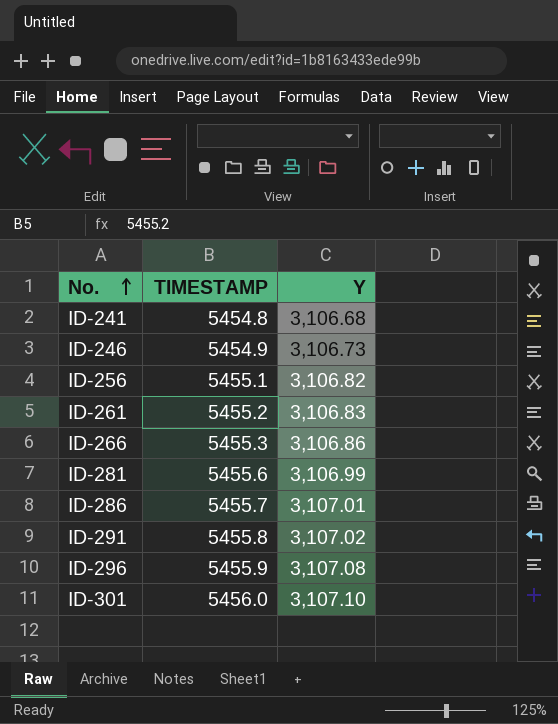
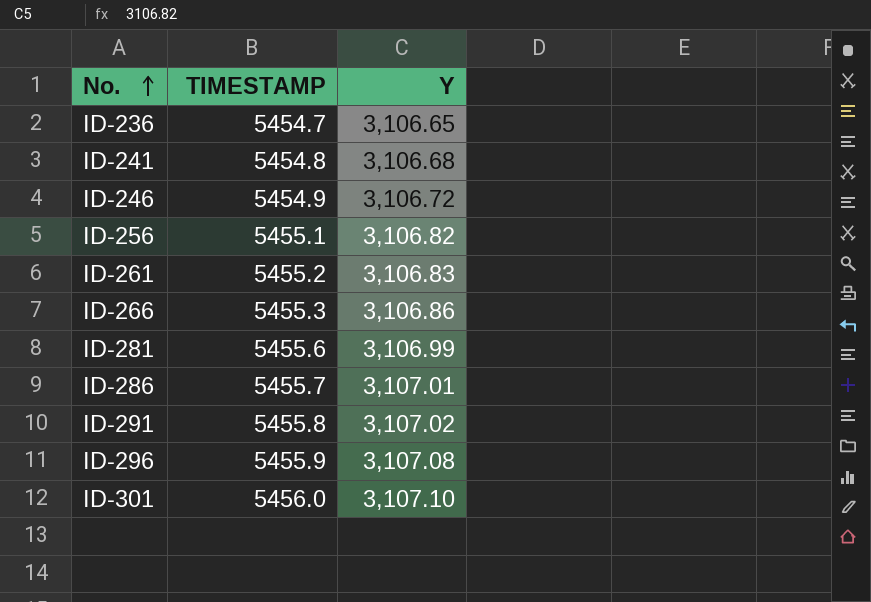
row ID-236: none -> 5454.7 | 3,106.65
ID-246 | Y: 3,106.73 -> 3,106.72

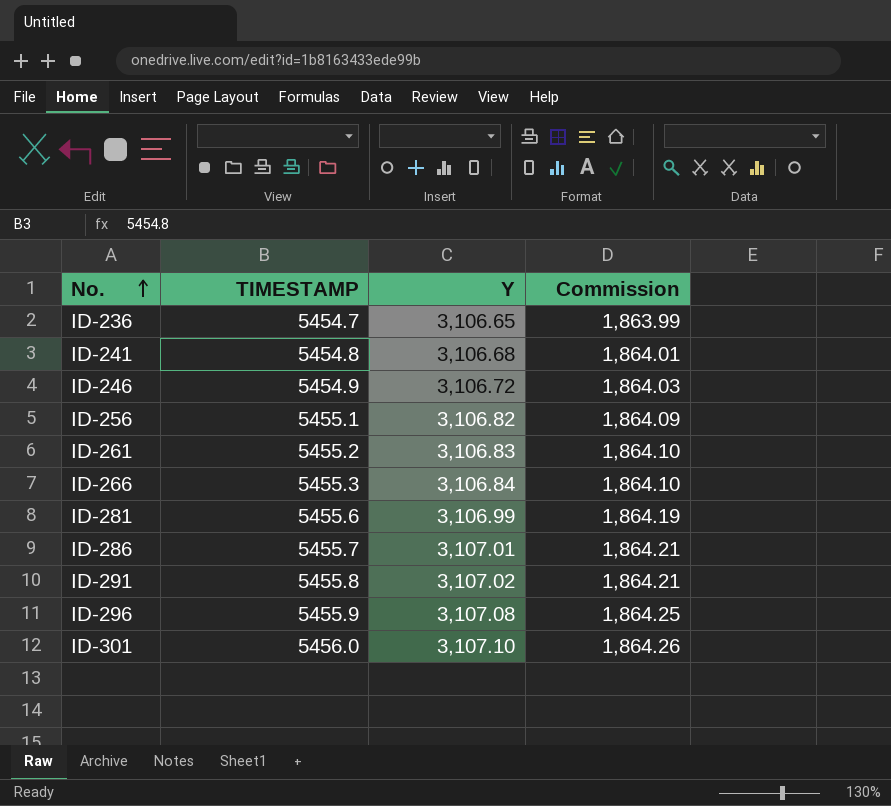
column Commission | formula: none -> [Y] * 0.6
ID-266 | Y: 3,106.86 -> 3,106.84

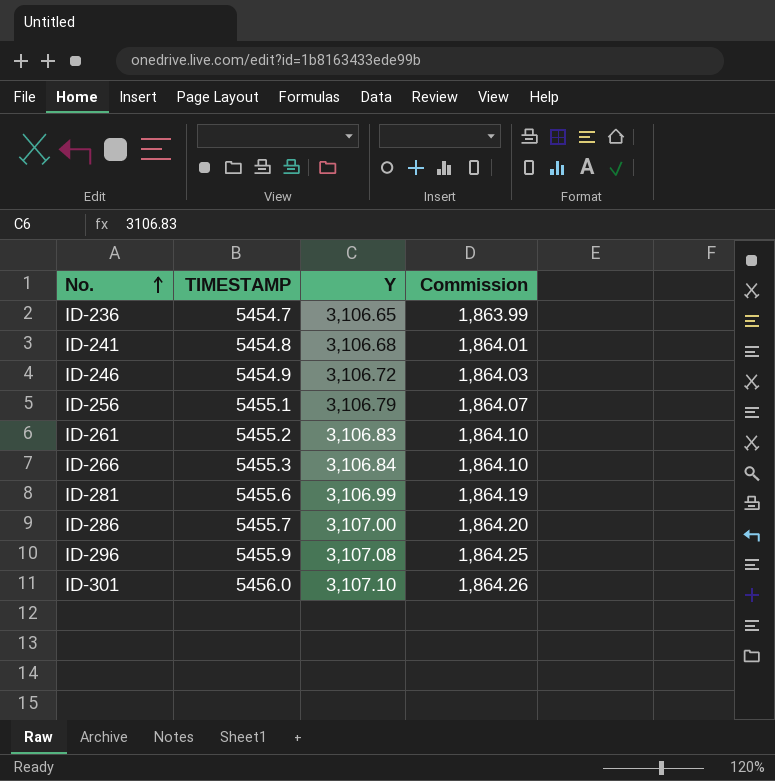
row ID-291: 5455.8 | 3,107.02 | 1,864.21 -> none
ID-256 | Y: 3,106.82 -> 3,106.79
ID-256 | Commission: 1,864.09 -> 1,864.07
ID-286 | Y: 3,107.01 -> 3,107.00
ID-286 | Commission: 1,864.21 -> 1,864.20

